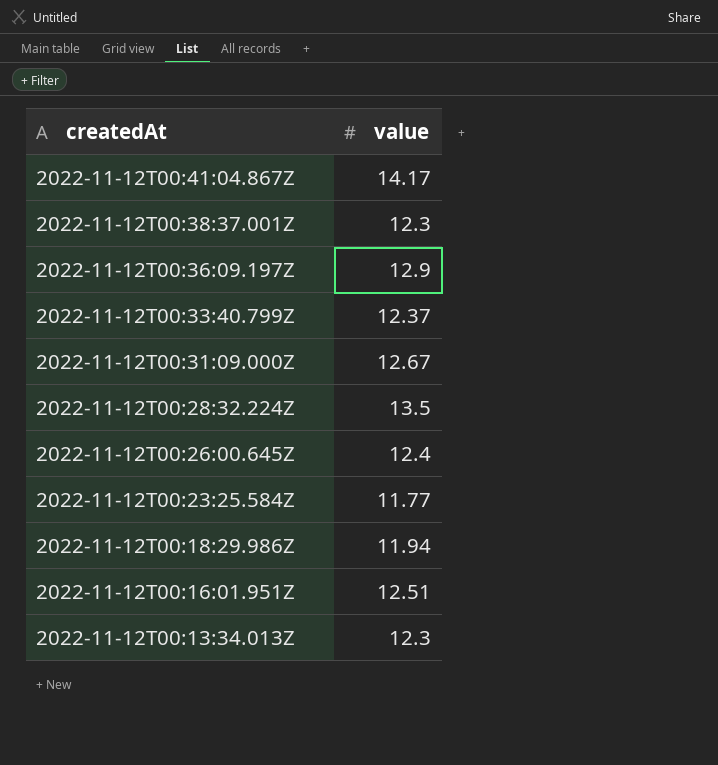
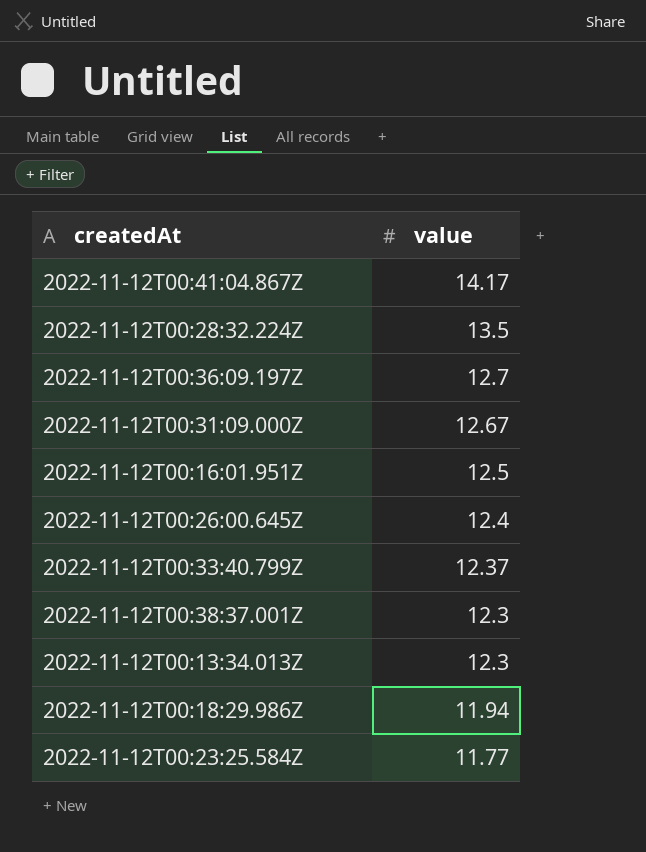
row order: createdAt descending -> value descending
2022-11-12T00:36:09.197Z | value: 12.9 -> 12.7
2022-11-12T00:16:01.951Z | value: 12.51 -> 12.5

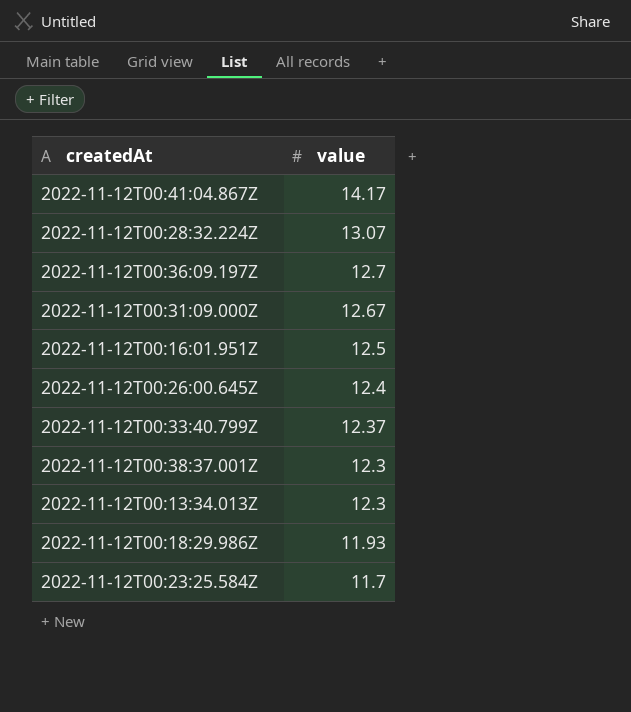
2022-11-12T00:28:32.224Z | value: 13.5 -> 13.07
2022-11-12T00:18:29.986Z | value: 11.94 -> 11.93
2022-11-12T00:23:25.584Z | value: 11.77 -> 11.7

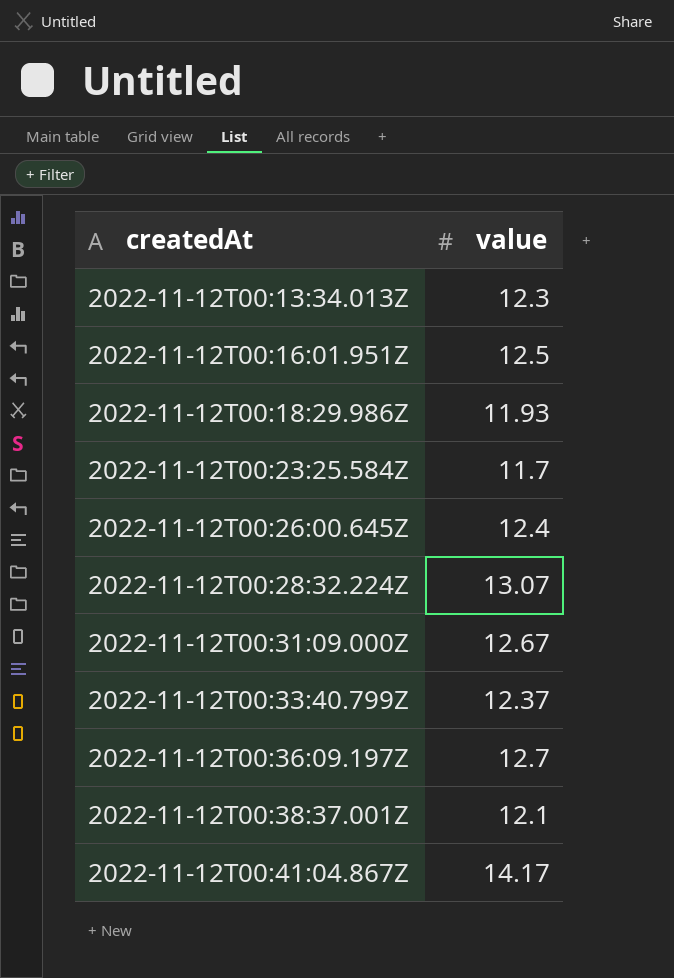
row order: value descending -> createdAt ascending
2022-11-12T00:38:37.001Z | value: 12.3 -> 12.1

